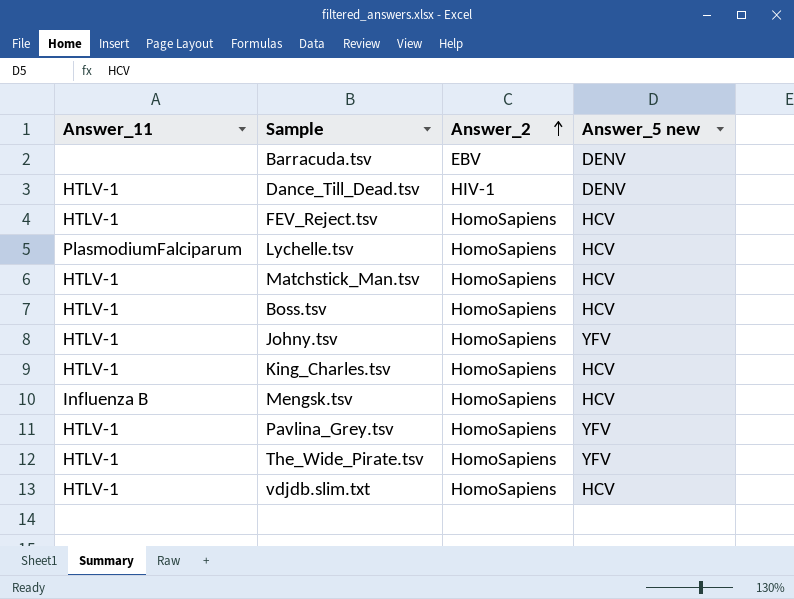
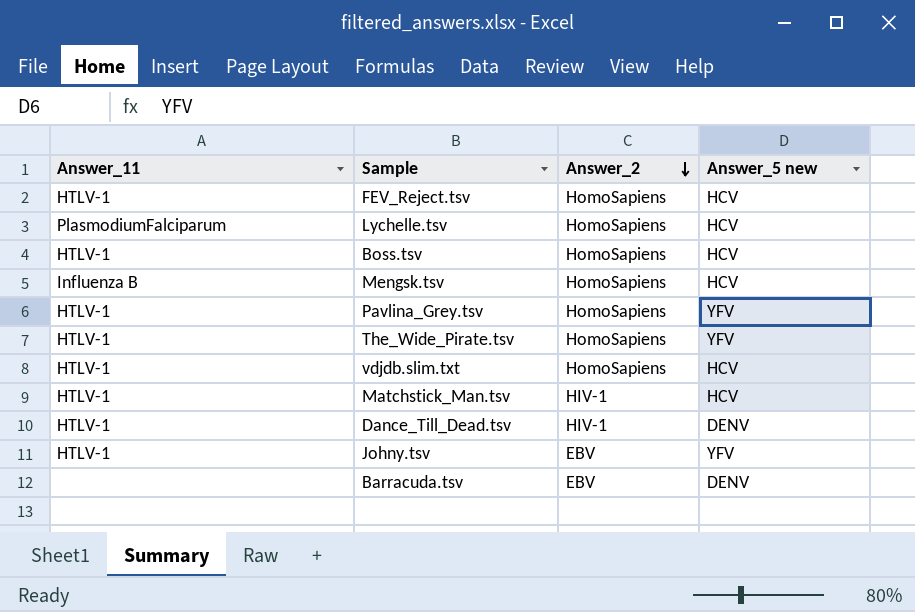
row order: Answer_2 ascending -> Answer_2 descending
row King_Charles.tsv: HTLV-1 | HomoSapiens | HCV -> none
Matchstick_Man.tsv | Answer_2: HomoSapiens -> HIV-1
Johny.tsv | Answer_2: HomoSapiens -> EBV

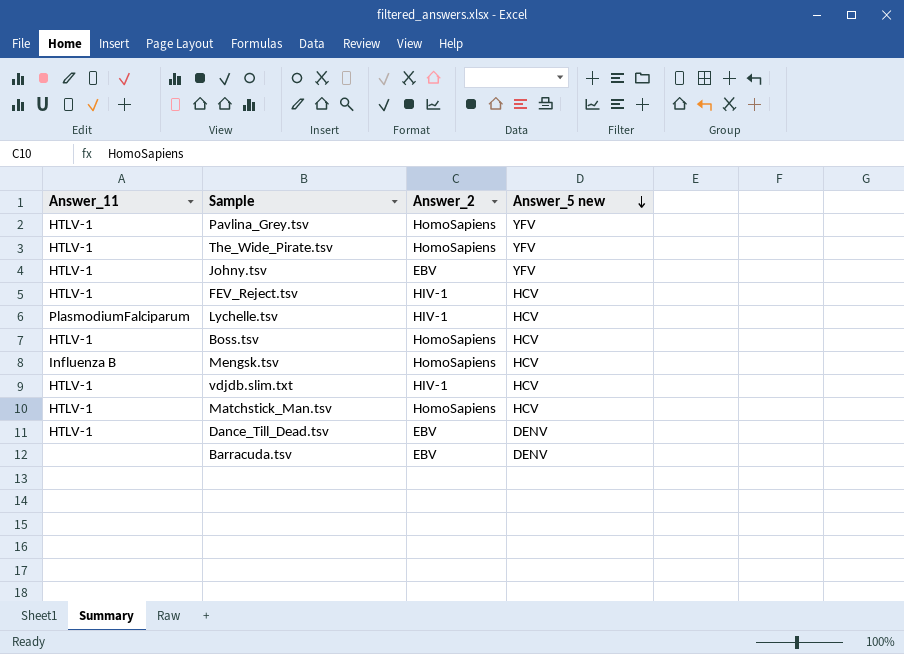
row order: Answer_2 descending -> Answer_5 new descending
FEV_Reject.tsv | Answer_2: HomoSapiens -> HIV-1
Lychelle.tsv | Answer_2: HomoSapiens -> HIV-1
vdjdb.slim.txt | Answer_2: HomoSapiens -> HIV-1
Matchstick_Man.tsv | Answer_2: HIV-1 -> HomoSapiens
Dance_Till_Dead.tsv | Answer_2: HIV-1 -> EBV

